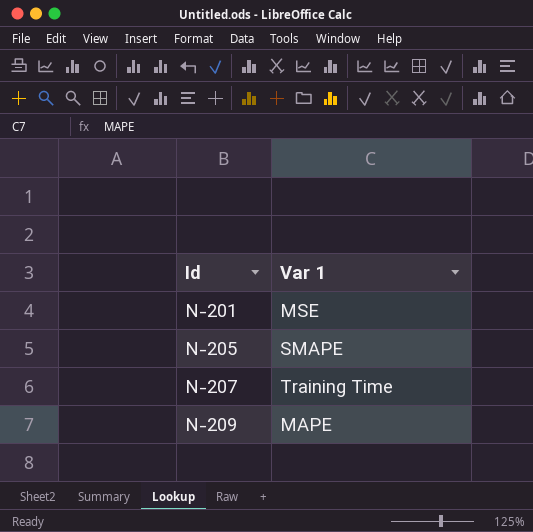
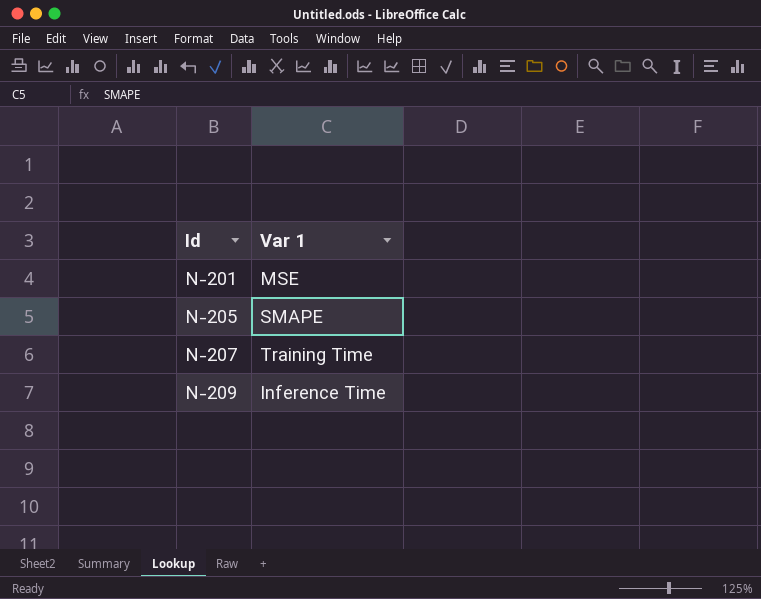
N-209 | Var 1: MAPE -> Inference Time

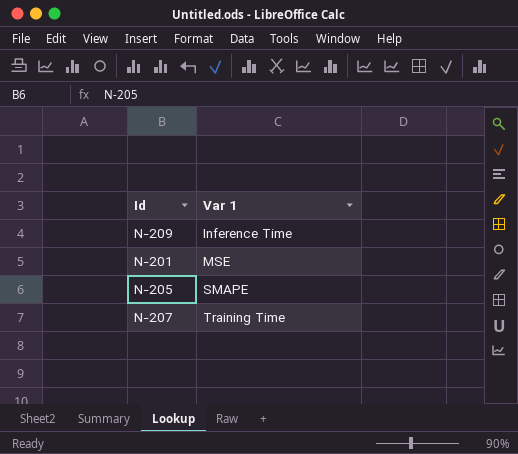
row order: Id ascending -> Var 1 ascending

